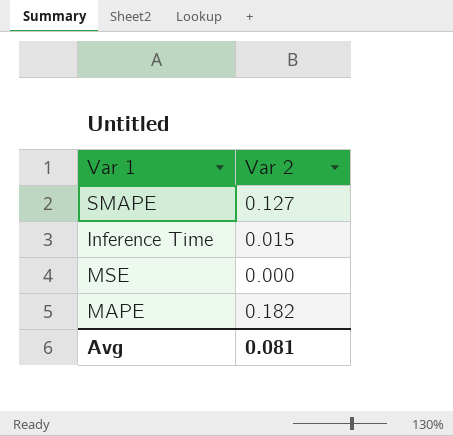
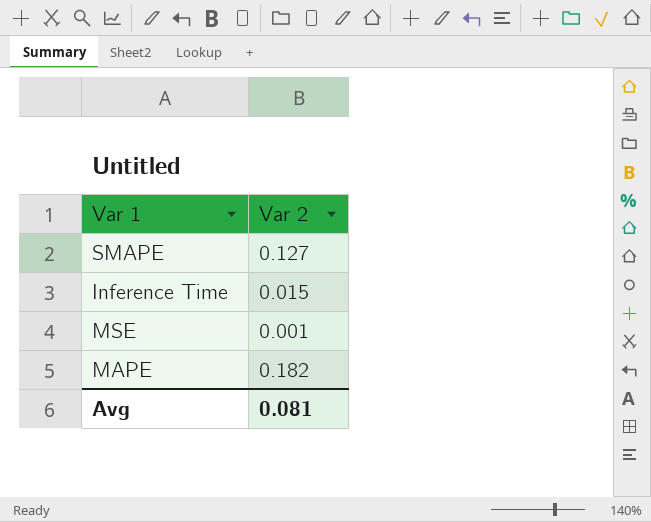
MSE | Var 2: 0.000 -> 0.001

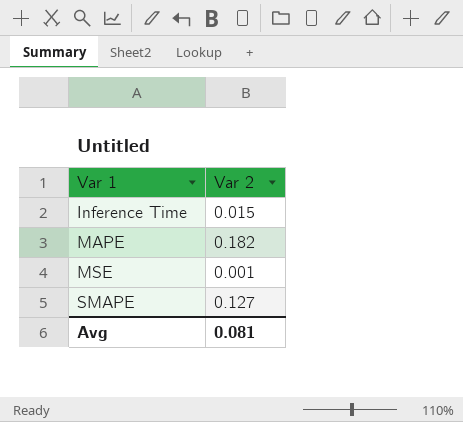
row order: none -> Var 1 ascending

